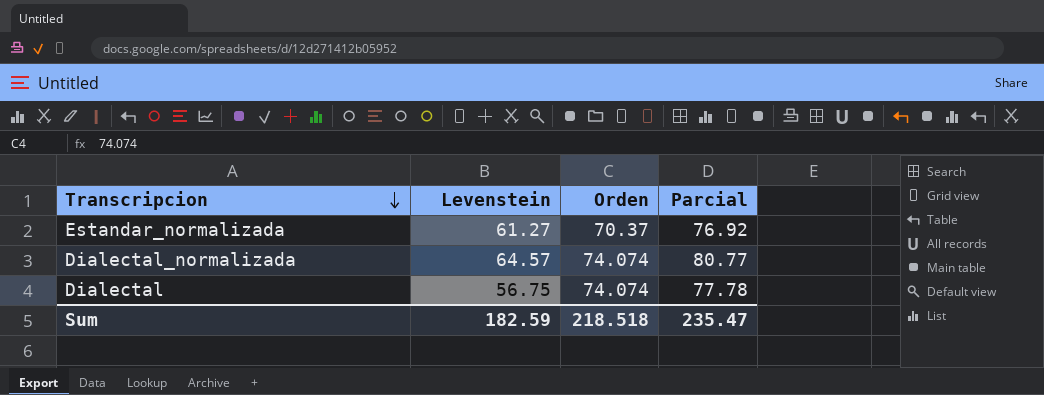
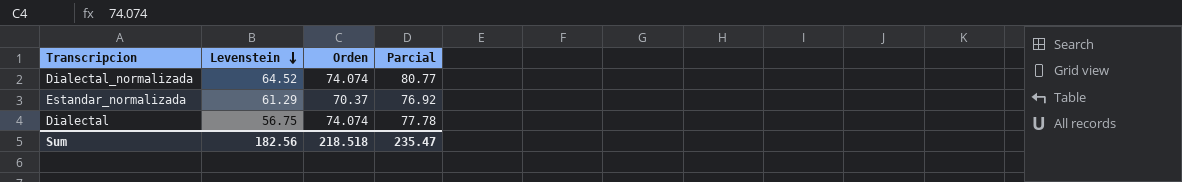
row order: Transcripcion descending -> Levenstein descending
Dialectal_normalizada | Levenstein: 64.57 -> 64.52
Estandar_normalizada | Levenstein: 61.27 -> 61.29
Sum | Levenstein: 182.59 -> 182.56

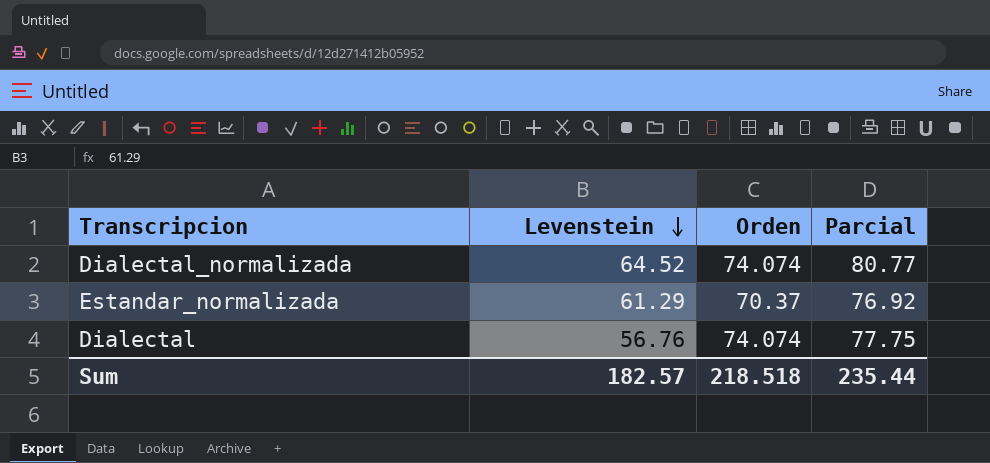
Dialectal | Levenstein: 56.75 -> 56.76
Dialectal | Parcial: 77.78 -> 77.75
Sum | Levenstein: 182.56 -> 182.57
Sum | Parcial: 235.47 -> 235.44

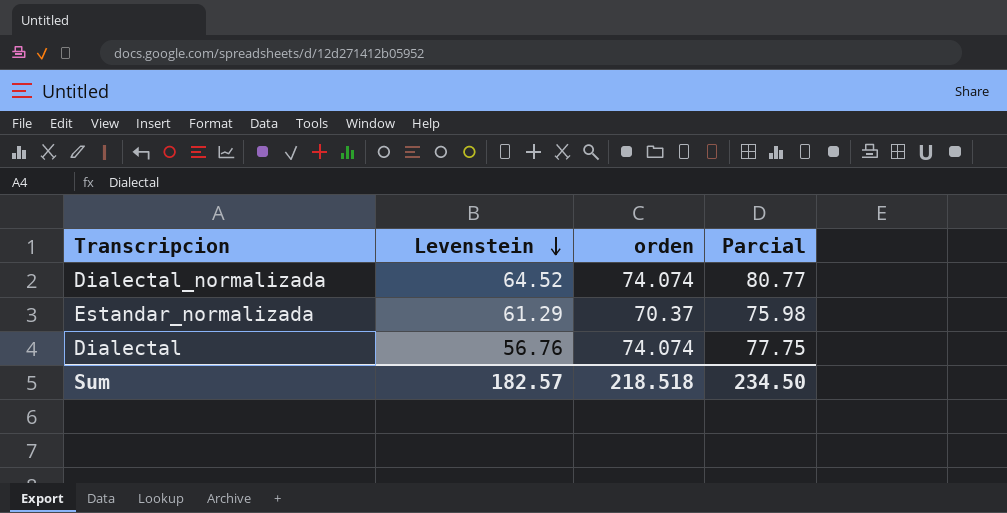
column name: Orden -> orden
Estandar_normalizada | Parcial: 76.92 -> 75.98
Sum | Parcial: 235.44 -> 234.50

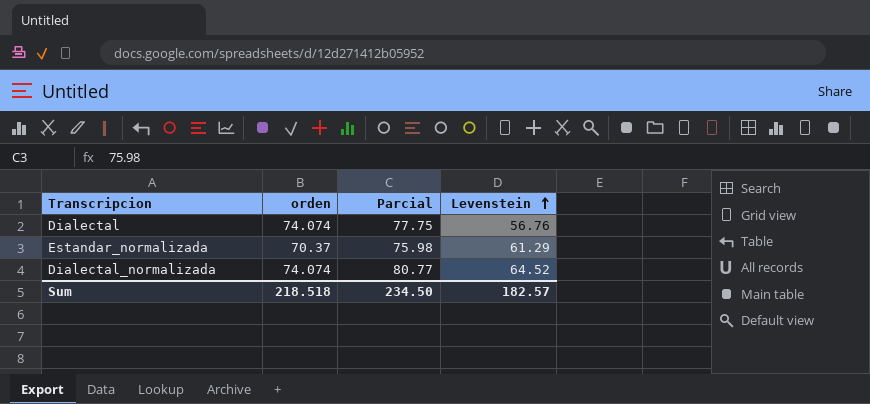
row order: Levenstein descending -> Levenstein ascending
column Levenstein | position: 2 -> 4

